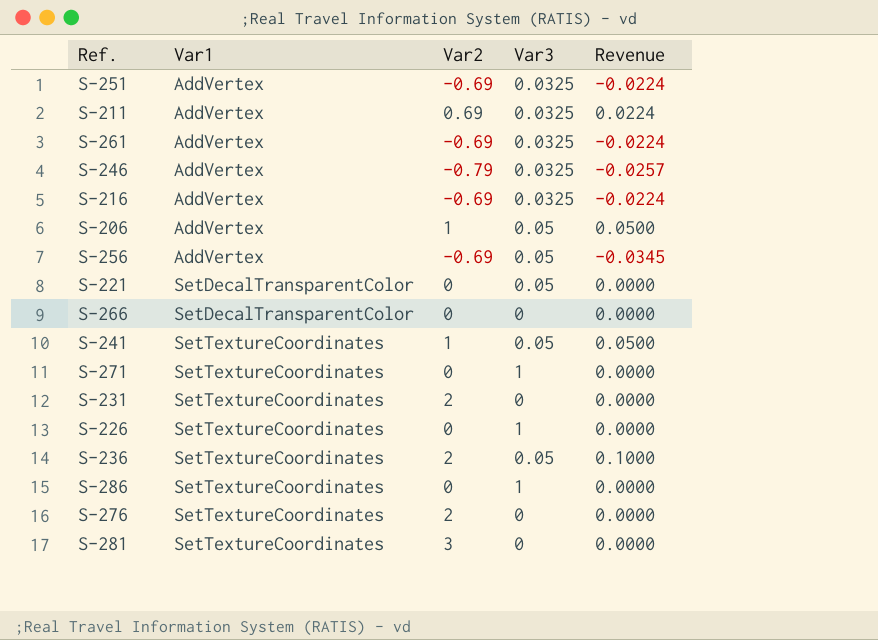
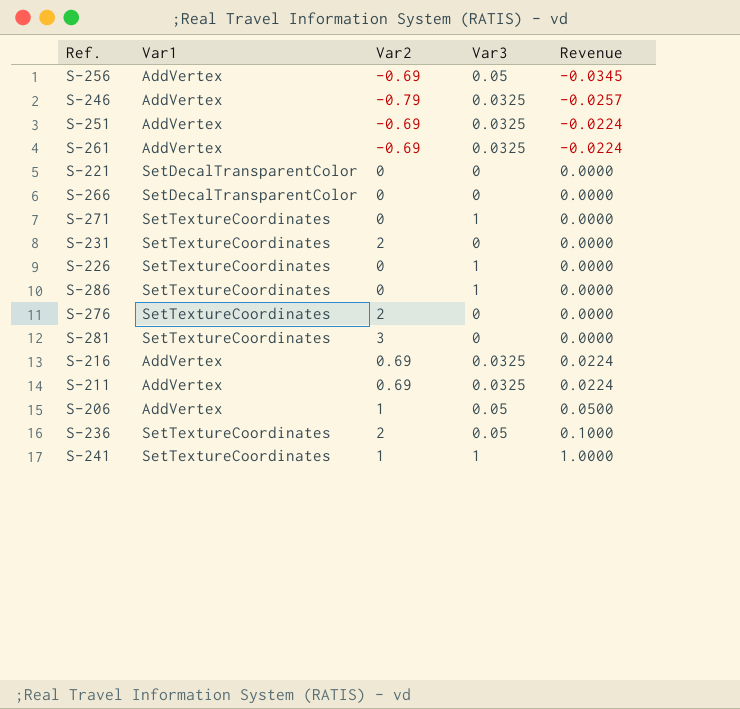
row order: Var1 ascending -> Revenue ascending
S-221 | Var3: 0.05 -> 0
S-216 | Var2: -0.69 -> 0.69
S-216 | Revenue: -0.0224 -> 0.0224
S-241 | Var3: 0.05 -> 1
S-241 | Revenue: 0.0500 -> 1.0000

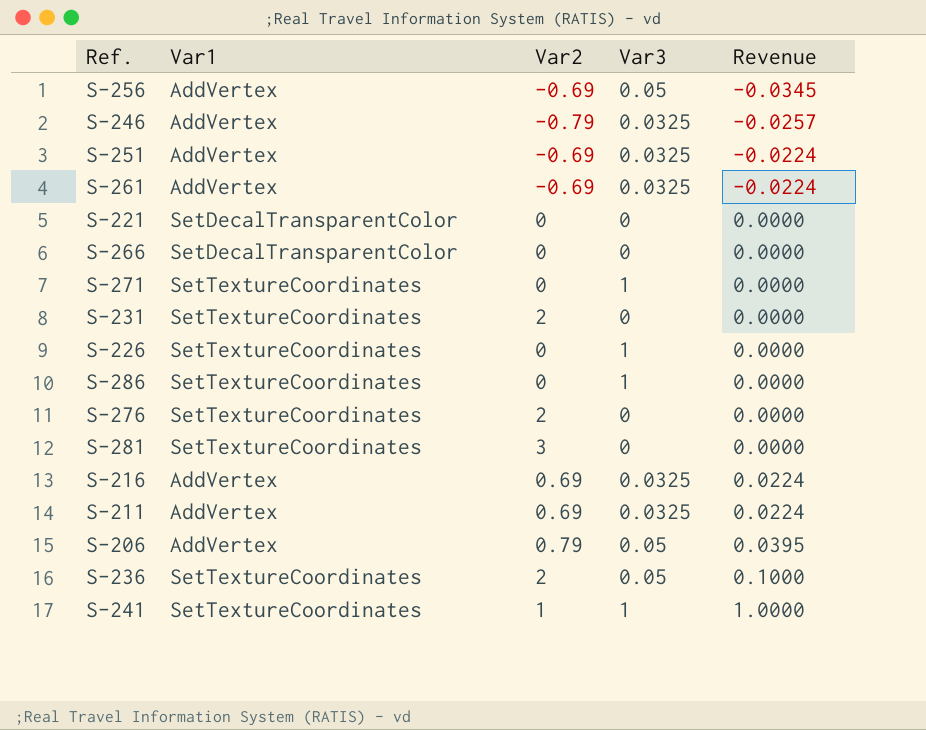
S-206 | Var2: 1 -> 0.79
S-206 | Revenue: 0.0500 -> 0.0395

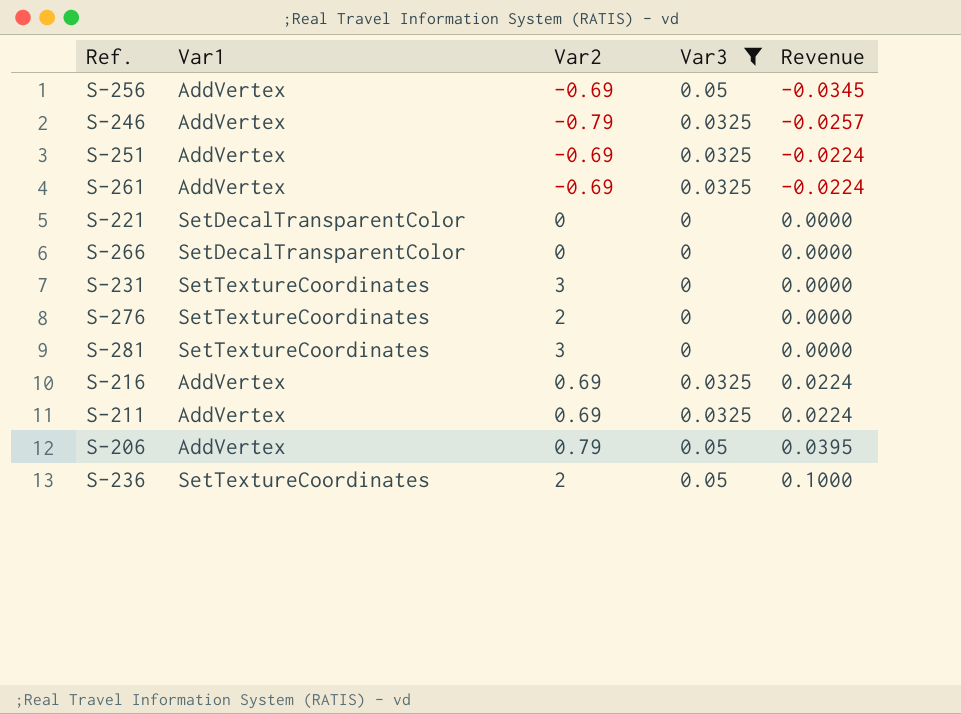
filter: none -> Var3 != 1
S-231 | Var2: 2 -> 3

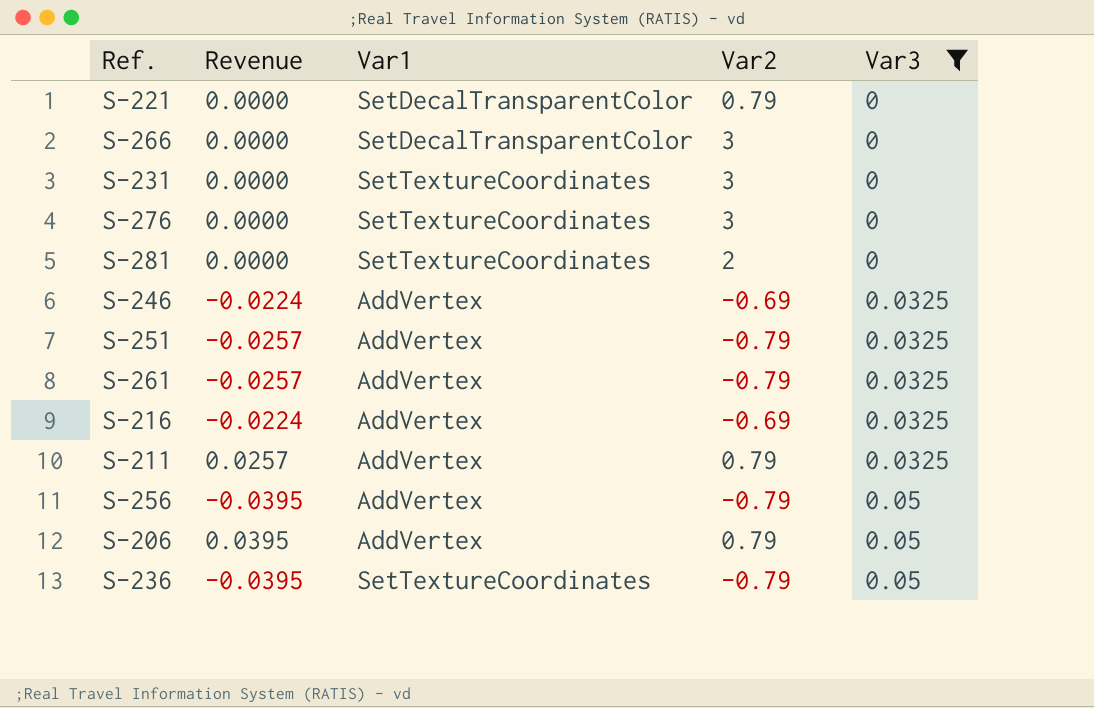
row order: Revenue ascending -> Var3 ascending
column Revenue | position: 5 -> 2
S-221 | Var2: 0 -> 0.79
S-266 | Var2: 0 -> 3
S-276 | Var2: 2 -> 3
S-281 | Var2: 3 -> 2
S-246 | Revenue: -0.0257 -> -0.0224
S-246 | Var2: -0.79 -> -0.69
S-251 | Revenue: -0.0224 -> -0.0257
S-251 | Var2: -0.69 -> -0.79
S-261 | Revenue: -0.0224 -> -0.0257
S-261 | Var2: -0.69 -> -0.79
S-216 | Revenue: 0.0224 -> -0.0224
S-216 | Var2: 0.69 -> -0.69
S-211 | Revenue: 0.0224 -> 0.0257
S-211 | Var2: 0.69 -> 0.79
S-256 | Revenue: -0.0345 -> -0.0395
S-256 | Var2: -0.69 -> -0.79
S-236 | Revenue: 0.1000 -> -0.0395
S-236 | Var2: 2 -> -0.79

